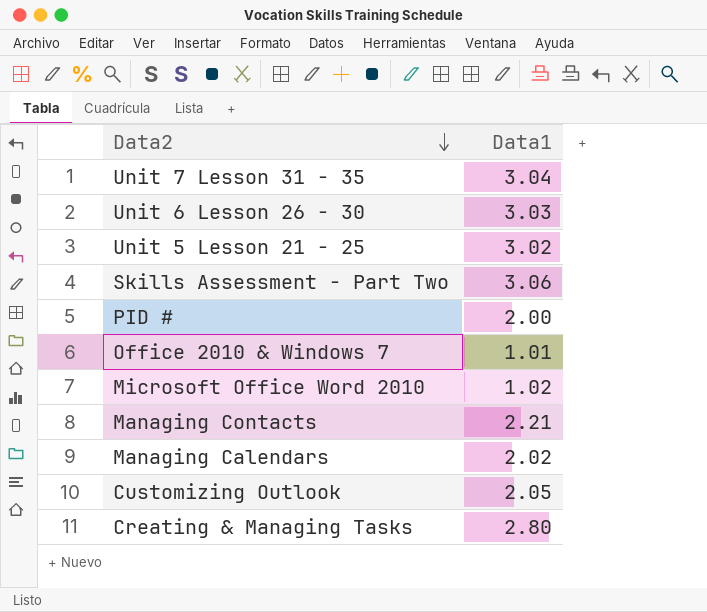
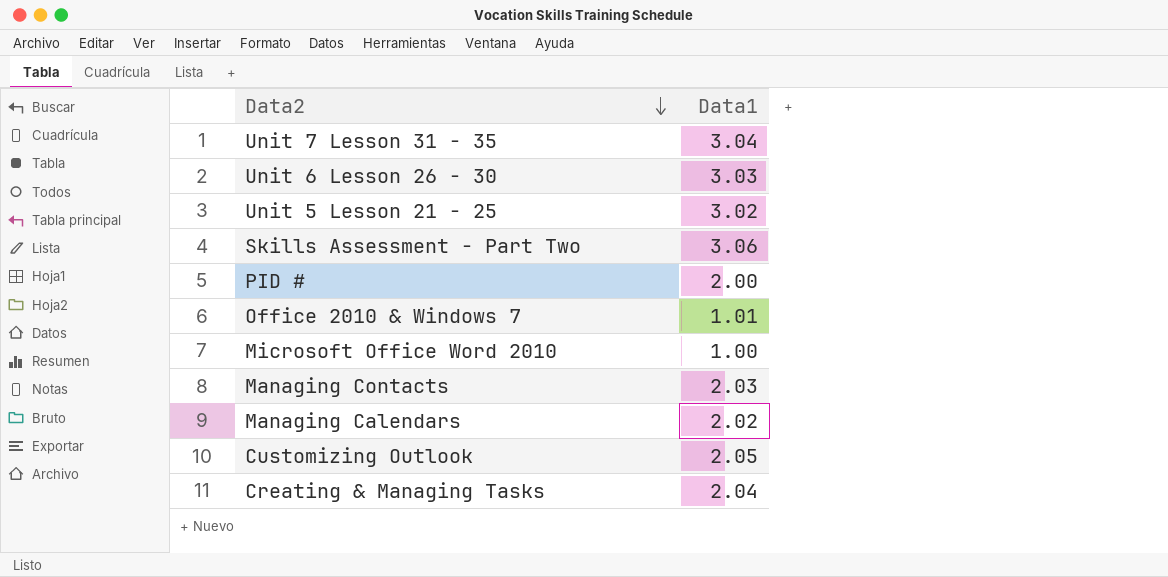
Microsoft Office Word 2010 | Data1: 1.02 -> 1.00
Managing Contacts | Data1: 2.21 -> 2.03
Creating & Managing Tasks | Data1: 2.80 -> 2.04

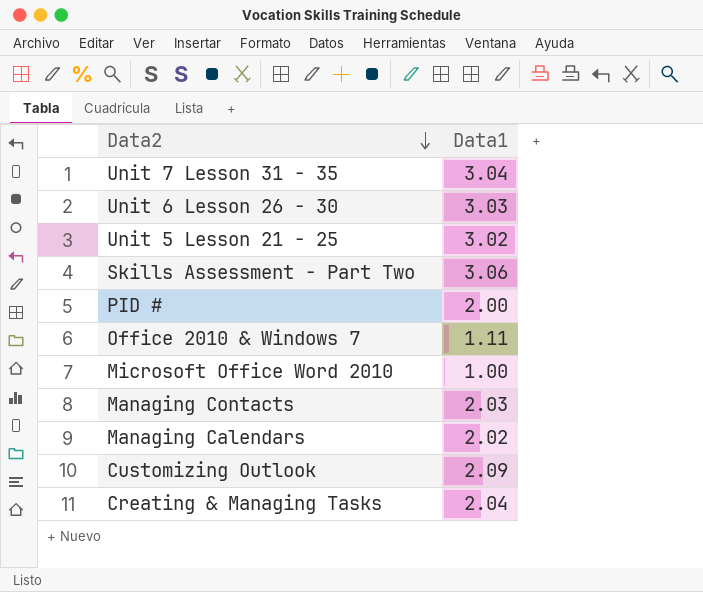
Office 2010 & Windows 7 | Data1: 1.01 -> 1.11
Customizing Outlook | Data1: 2.05 -> 2.09

